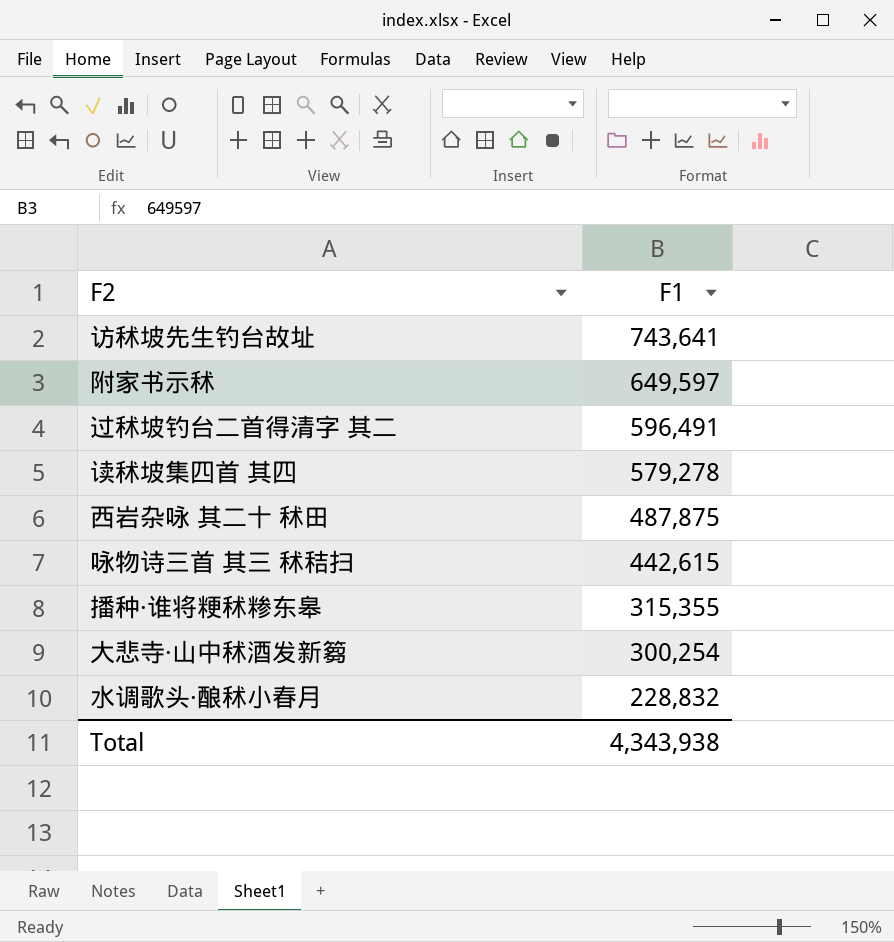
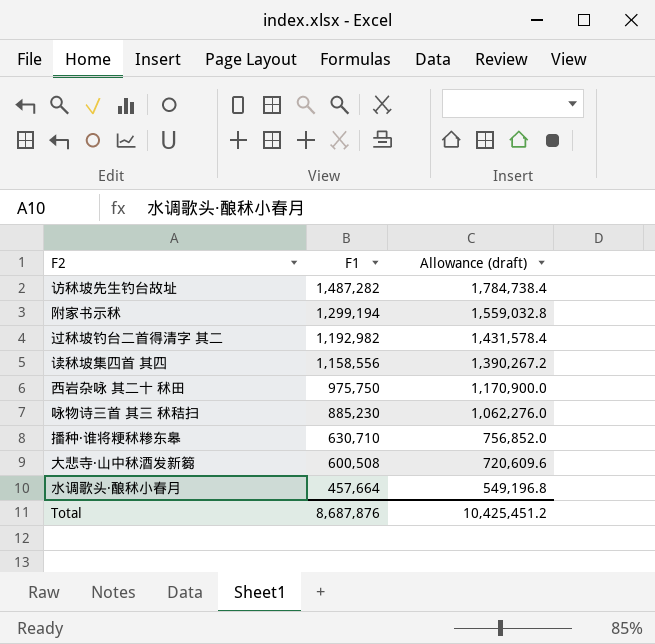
column Allowance (draft) | formula: none -> [F1] * 1.2
访秫坡先生钓台故址 | F1: 743,641 -> 1,487,282
附家书示秫 | F1: 649,597 -> 1,299,194
过秫坡钓台二首得清字 其二 | F1: 596,491 -> 1,192,982
读秫坡集四首 其四 | F1: 579,278 -> 1,158,556
西岩杂咏 其二十 秫田 | F1: 487,875 -> 975,750
咏物诗三首 其三 秫秸扫 | F1: 442,615 -> 885,230
播种·谁将粳秫糁东皋 | F1: 315,355 -> 630,710
大悲寺·山中秫酒发新篘 | F1: 300,254 -> 600,508
水调歌头·酿秫小春月 | F1: 228,832 -> 457,664
Total | F1: 4,343,938 -> 8,687,876

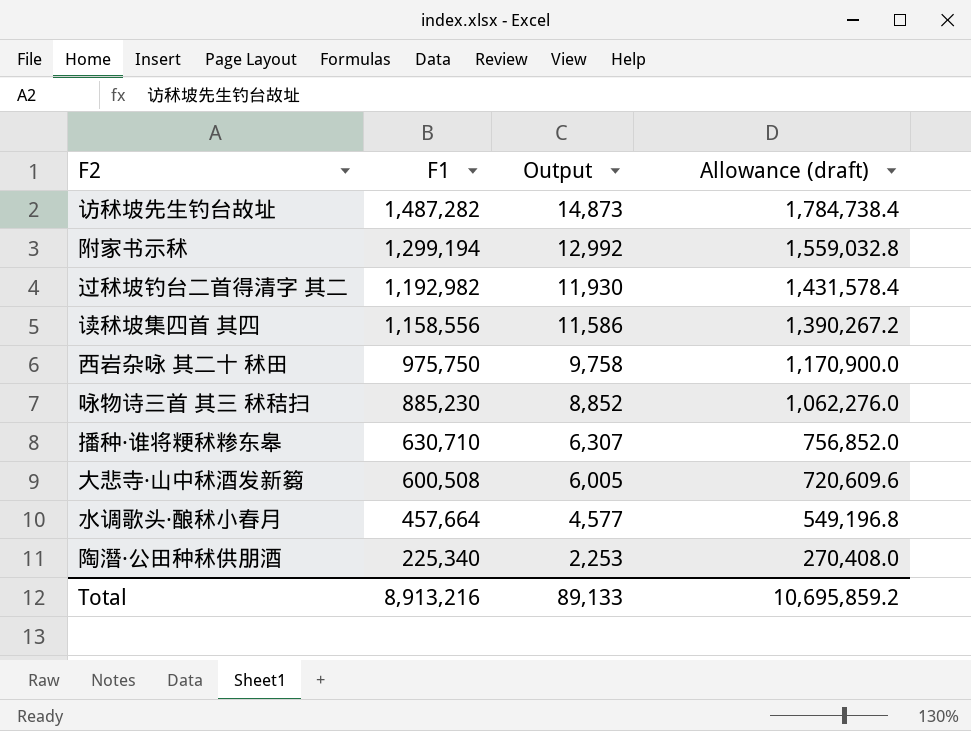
column Output | formula: none -> [F1] * 0.01
row 陶潛·公田种秫供朋酒: none -> 225,340 | 2,253 | 270,408.0
Total | F1: 8,687,876 -> 8,913,216
Total | Allowance (draft): 10,425,451.2 -> 10,695,859.2

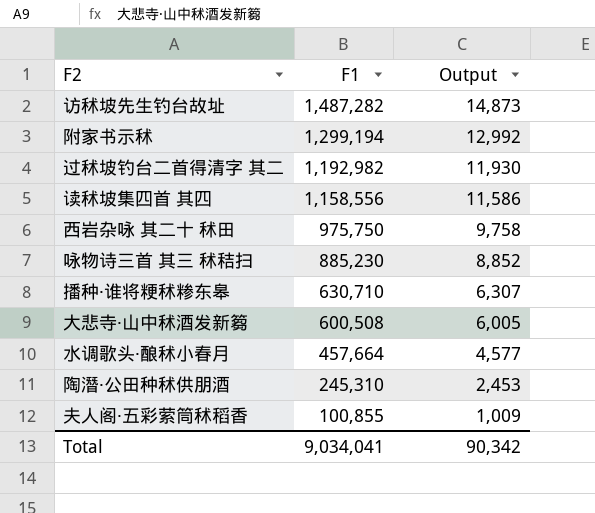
column Allowance (draft) | formula: [F1] * 1.2 -> none
陶潛·公田种秫供朋酒 | F1: 225,340 -> 245,310
陶潛·公田种秫供朋酒 | Output: 2,253 -> 2,453
row 夫人阁·五彩萦筒秫稻香: none -> 100,855 | 1,009
Total | F1: 8,913,216 -> 9,034,041
Total | Output: 89,133 -> 90,342

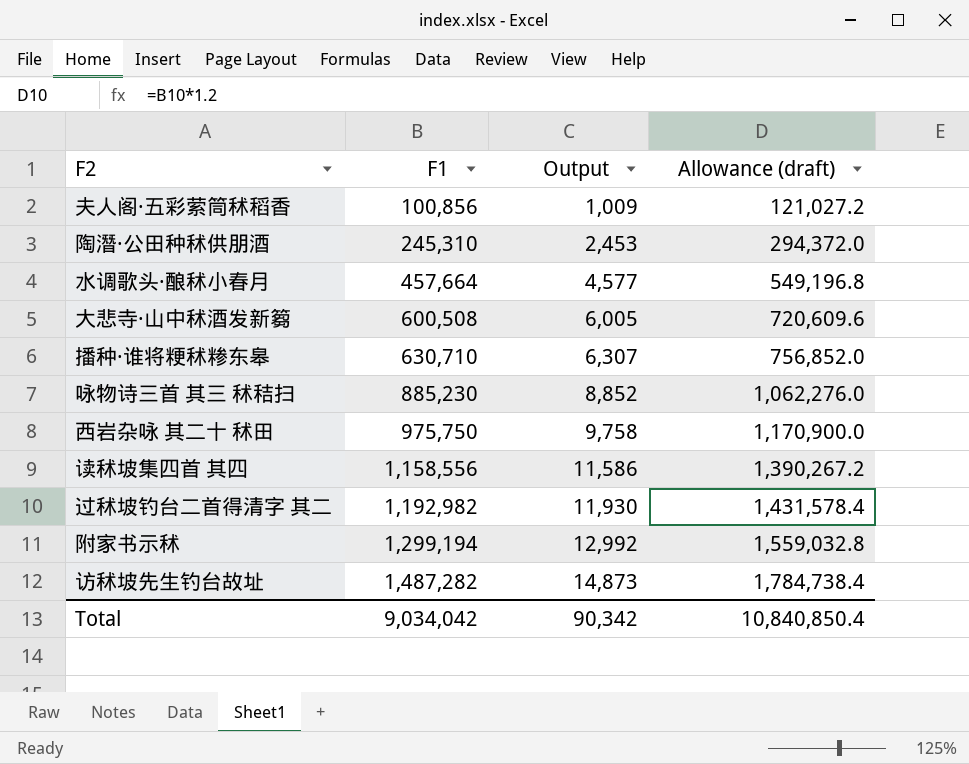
row order: F1 descending -> F1 ascending
column Allowance (draft) | formula: none -> [F1] * 1.2
夫人阁·五彩萦筒秫稻香 | F1: 100,855 -> 100,856
Total | F1: 9,034,041 -> 9,034,042

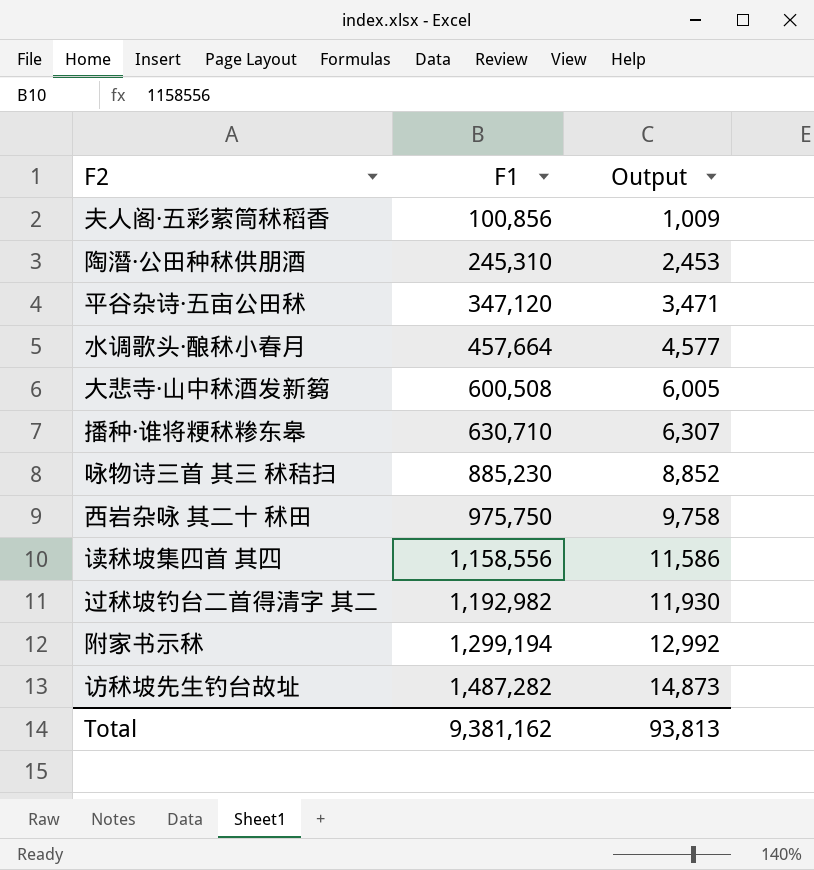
column Allowance (draft) | formula: [F1] * 1.2 -> none
row 平谷杂诗·五亩公田秫: none -> 347,120 | 3,471
Total | F1: 9,034,042 -> 9,381,162
Total | Output: 90,342 -> 93,813

